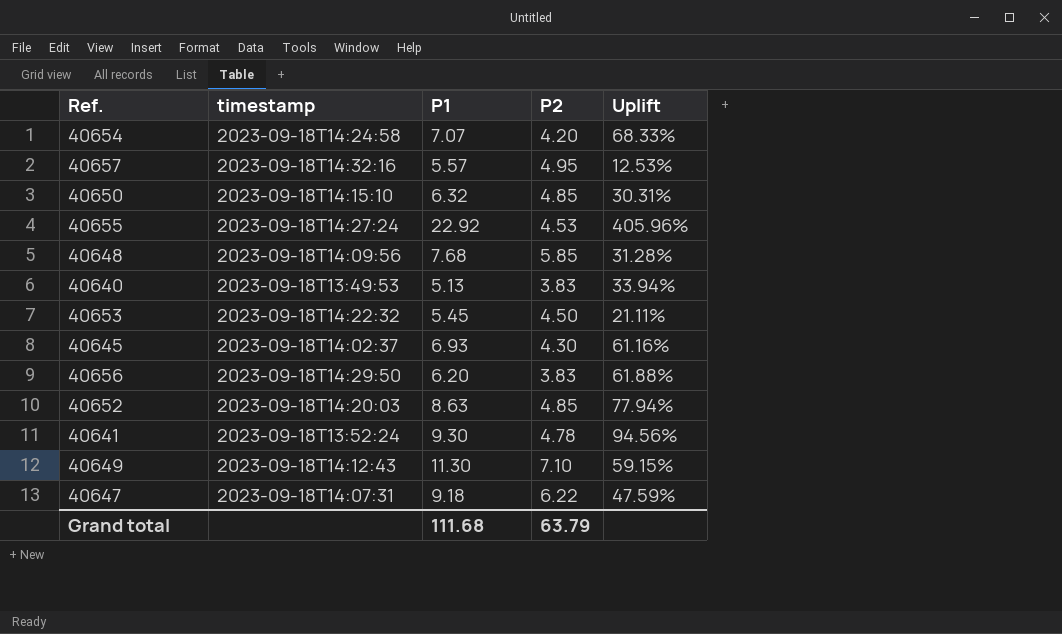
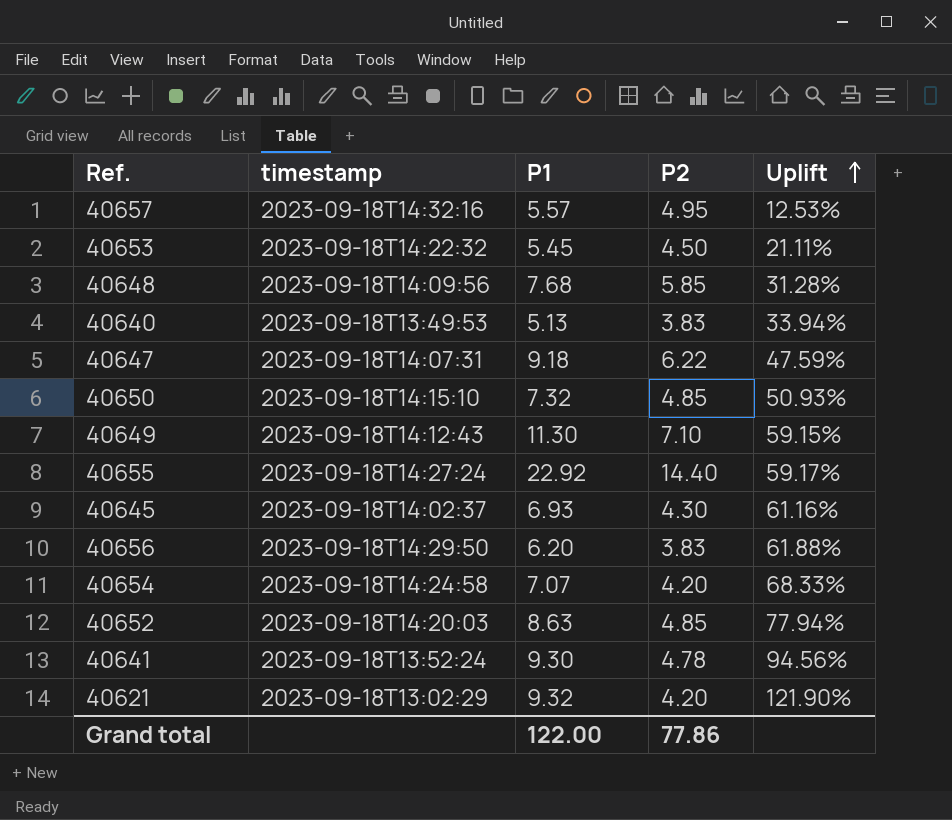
row order: none -> Uplift ascending
40650 | P1: 6.32 -> 7.32
40650 | Uplift: 30.31% -> 50.93%
40655 | P2: 4.53 -> 14.40
40655 | Uplift: 405.96% -> 59.17%
row 40621: none -> 2023-09-18T13:02:29 | 9.32 | 4.20 | 121.90%
Grand total | P1: 111.68 -> 122.00
Grand total | P2: 63.79 -> 77.86

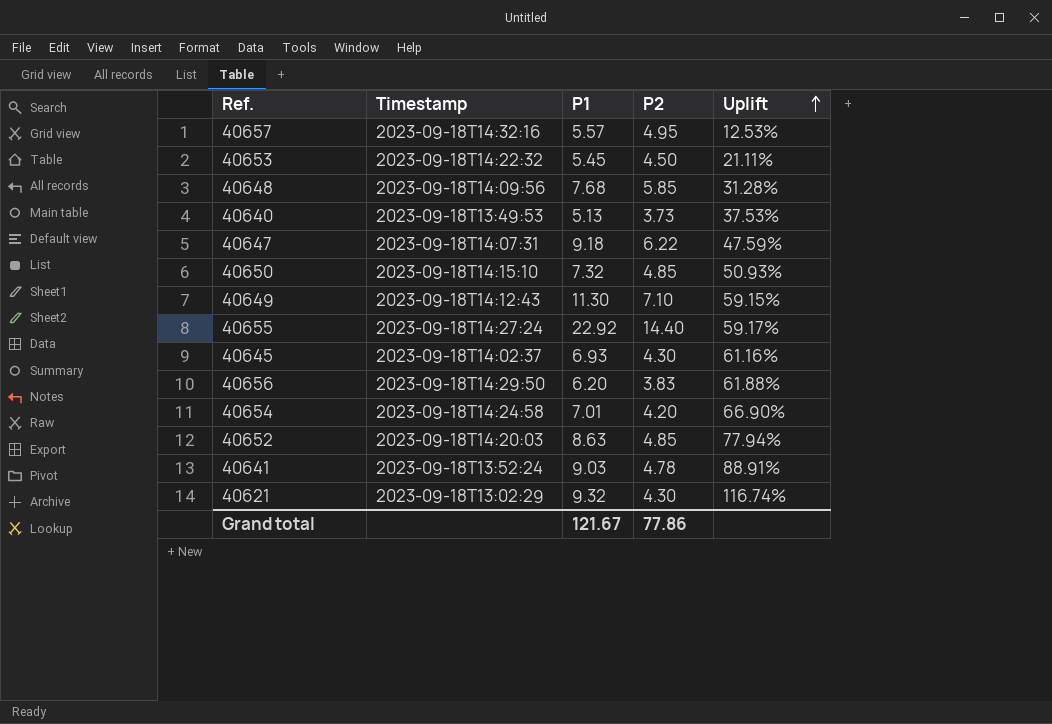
column name: timestamp -> Timestamp
40640 | P2: 3.83 -> 3.73
40640 | Uplift: 33.94% -> 37.53%
40654 | P1: 7.07 -> 7.01
40654 | Uplift: 68.33% -> 66.90%
40641 | P1: 9.30 -> 9.03
40641 | Uplift: 94.56% -> 88.91%
40621 | P2: 4.20 -> 4.30
40621 | Uplift: 121.90% -> 116.74%
Grand total | P1: 122.00 -> 121.67

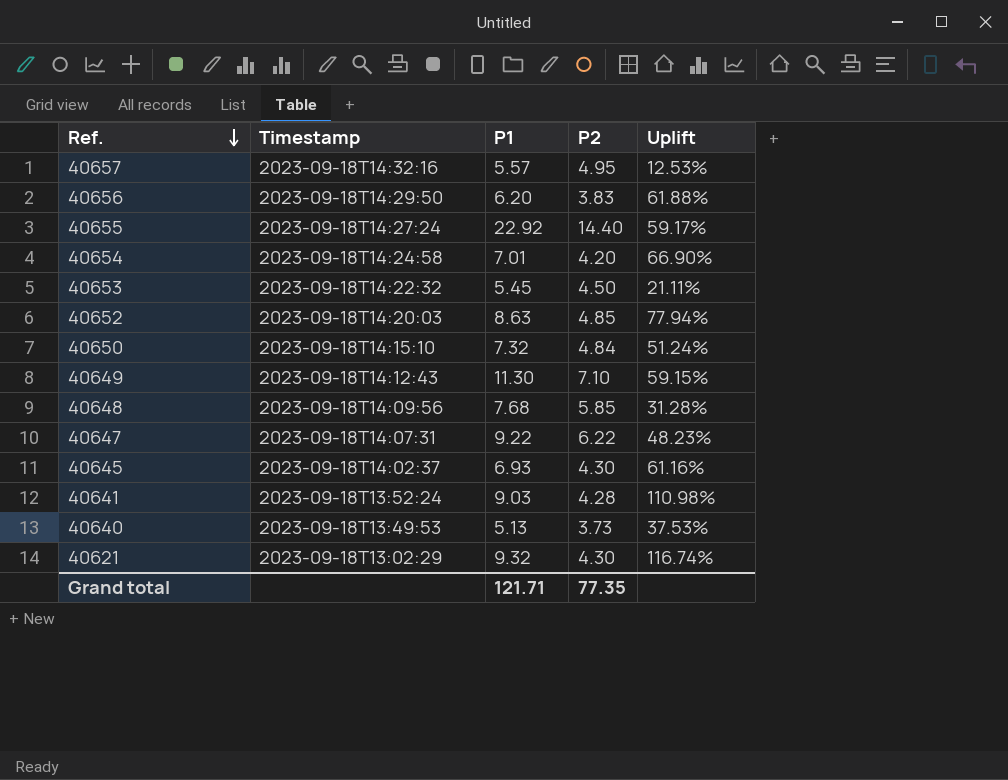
row order: Uplift ascending -> Ref. descending
40650 | P2: 4.85 -> 4.84
40650 | Uplift: 50.93% -> 51.24%
40647 | P1: 9.18 -> 9.22
40647 | Uplift: 47.59% -> 48.23%
40641 | P2: 4.78 -> 4.28
40641 | Uplift: 88.91% -> 110.98%
Grand total | P1: 121.67 -> 121.71
Grand total | P2: 77.86 -> 77.35

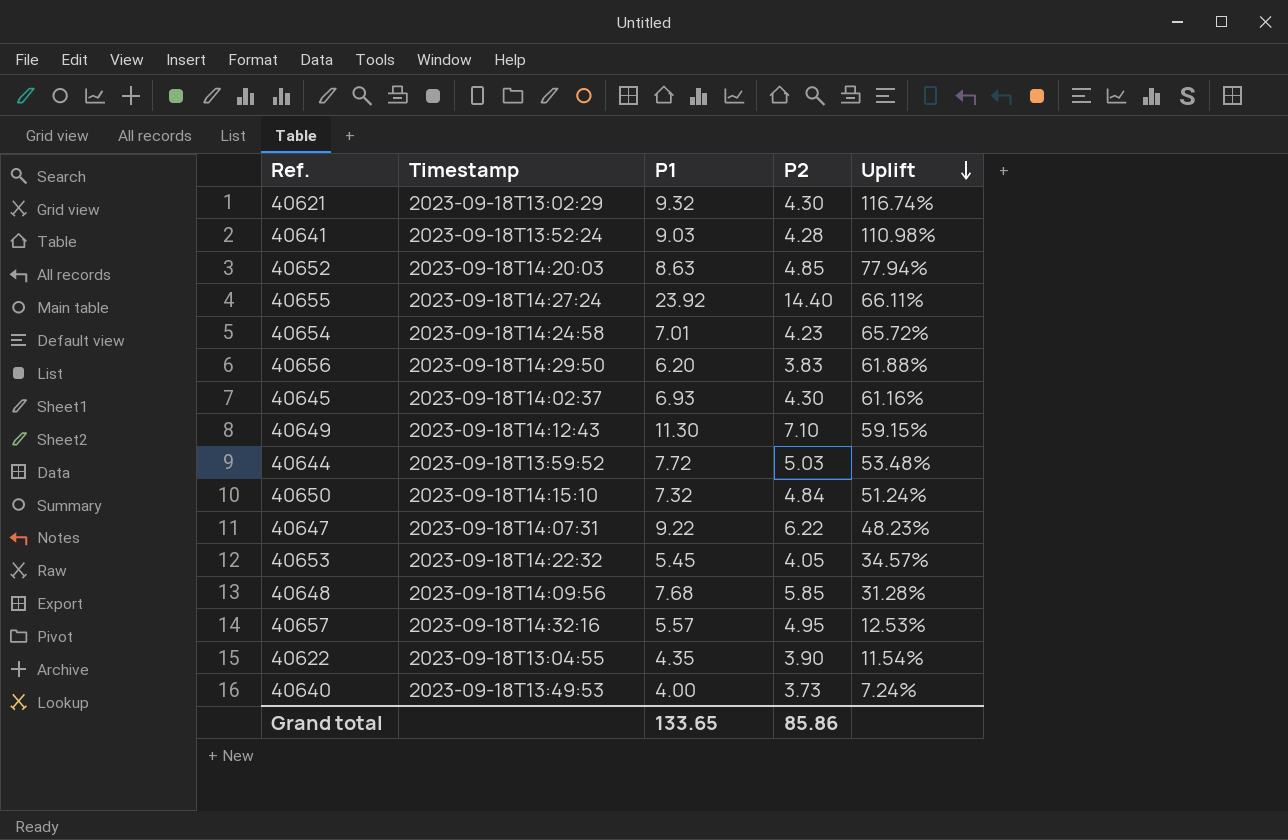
row order: Ref. descending -> Uplift descending
40655 | P1: 22.92 -> 23.92
40655 | Uplift: 59.17% -> 66.11%
40654 | P2: 4.20 -> 4.23
40654 | Uplift: 66.90% -> 65.72%
row 40644: none -> 2023-09-18T13:59:52 | 7.72 | 5.03 | 53.48%
40653 | P2: 4.50 -> 4.05
40653 | Uplift: 21.11% -> 34.57%
row 40622: none -> 2023-09-18T13:04:55 | 4.35 | 3.90 | 11.54%
40640 | P1: 5.13 -> 4.00
40640 | Uplift: 37.53% -> 7.24%
Grand total | P1: 121.71 -> 133.65
Grand total | P2: 77.35 -> 85.86

